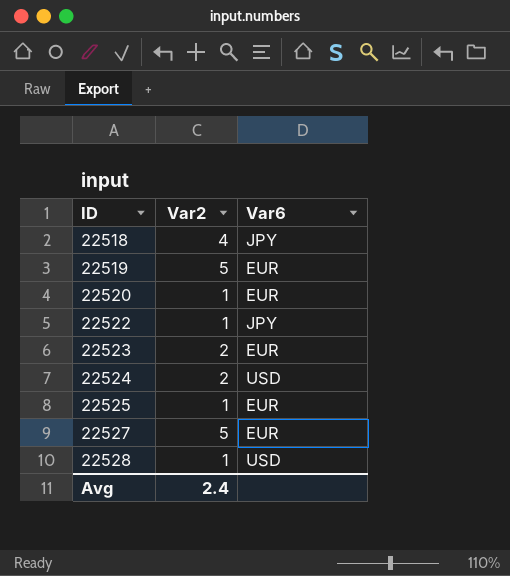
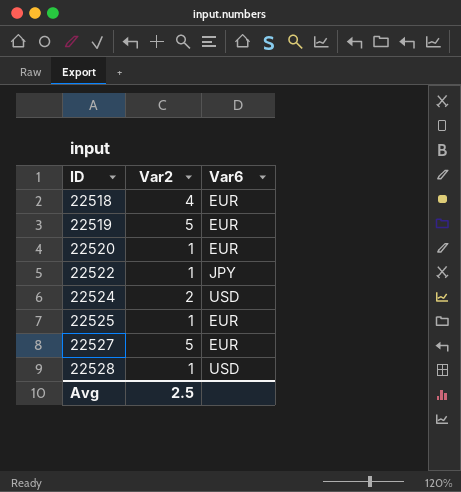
row 22523: 2 | EUR -> none
22518 | Var6: JPY -> EUR
Avg | Var2: 2.4 -> 2.5

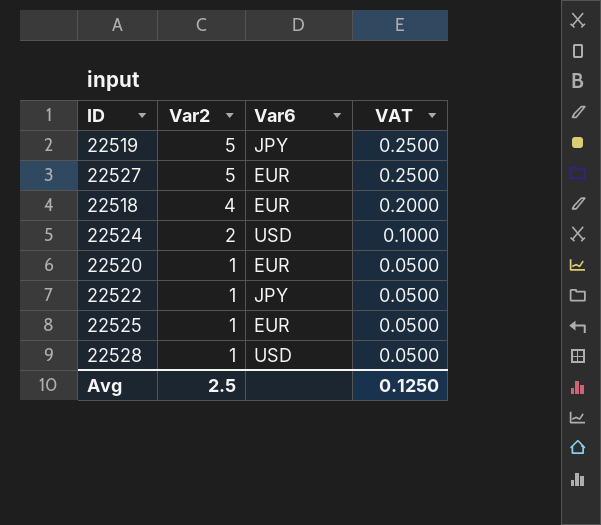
row order: ID ascending -> Var2 descending
column VAT | formula: none -> [Var2] * 0.05
22519 | Var6: EUR -> JPY

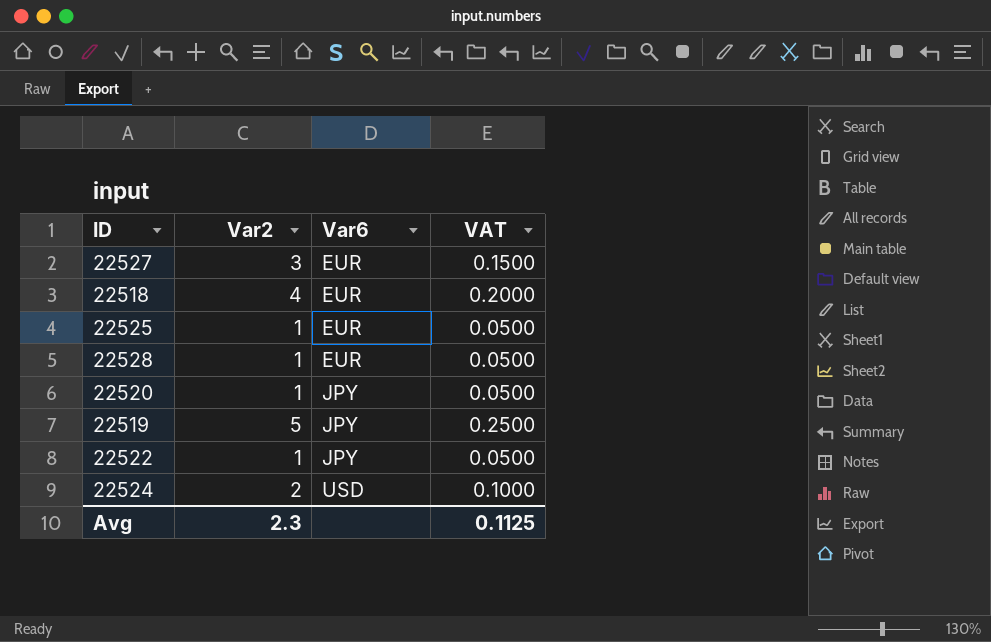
row order: Var2 descending -> Var6 ascending
22527 | Var2: 5 -> 3
22527 | VAT: 0.2500 -> 0.1500
22528 | Var6: USD -> EUR
22520 | Var6: EUR -> JPY
Avg | Var2: 2.5 -> 2.3
Avg | VAT: 0.1250 -> 0.1125

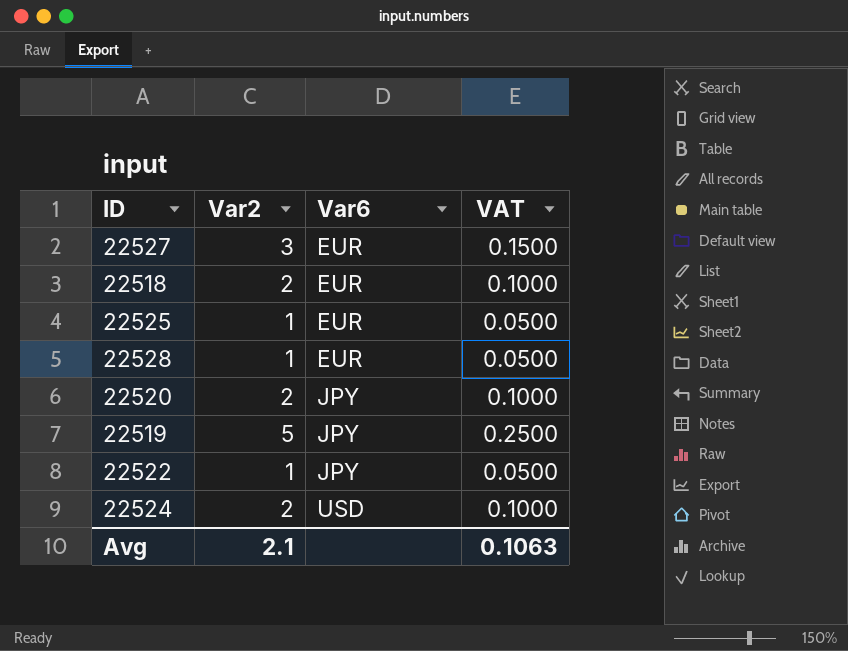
22518 | Var2: 4 -> 2
22518 | VAT: 0.2000 -> 0.1000
22520 | Var2: 1 -> 2
22520 | VAT: 0.0500 -> 0.1000
Avg | Var2: 2.3 -> 2.1
Avg | VAT: 0.1125 -> 0.1063

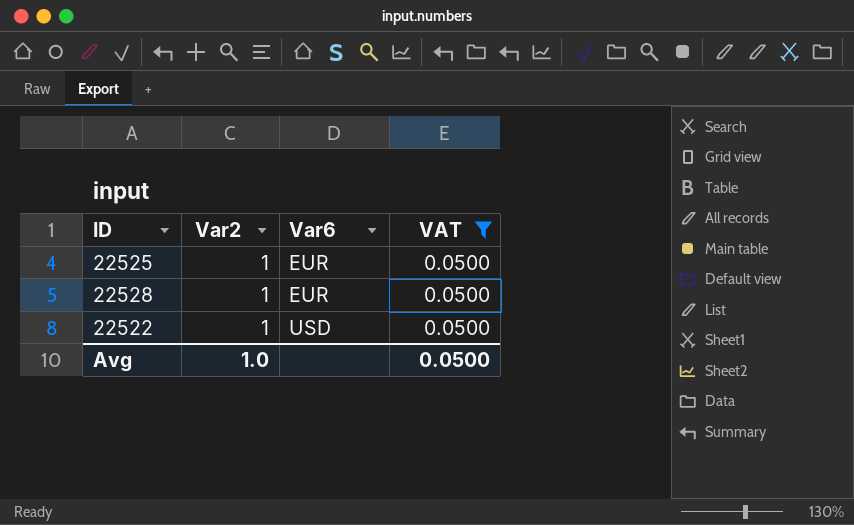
filter: none -> VAT = 0.0500
22522 | Var6: JPY -> USD
Avg | Var2: 2.1 -> 1.0
Avg | VAT: 0.1063 -> 0.0500

